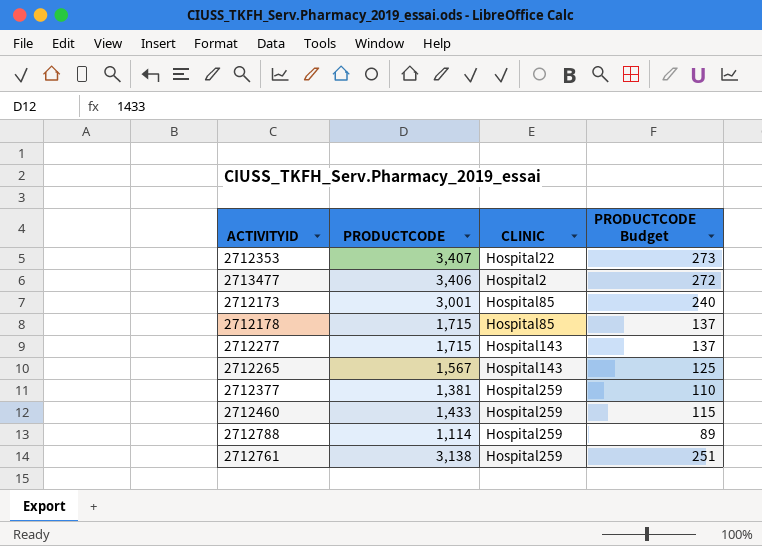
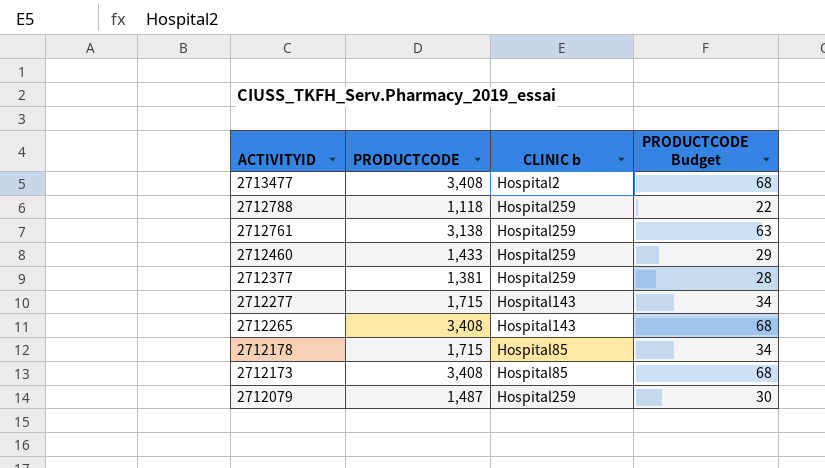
row order: none -> ACTIVITYID descending
column name: CLINIC -> CLINIC b
column PRODUCTCODE Budget | formula: [PRODUCTCODE] * 0.08 -> [PRODUCTCODE] * 0.02
row 2712353: 3,407 | Hospital22 | 273 -> none
2713477 | PRODUCTCODE: 3,406 -> 3,408
2712788 | PRODUCTCODE: 1,114 -> 1,118
2712265 | PRODUCTCODE: 1,567 -> 3,408
2712173 | PRODUCTCODE: 3,001 -> 3,408
row 2712079: none -> 1,487 | Hospital259 | 30

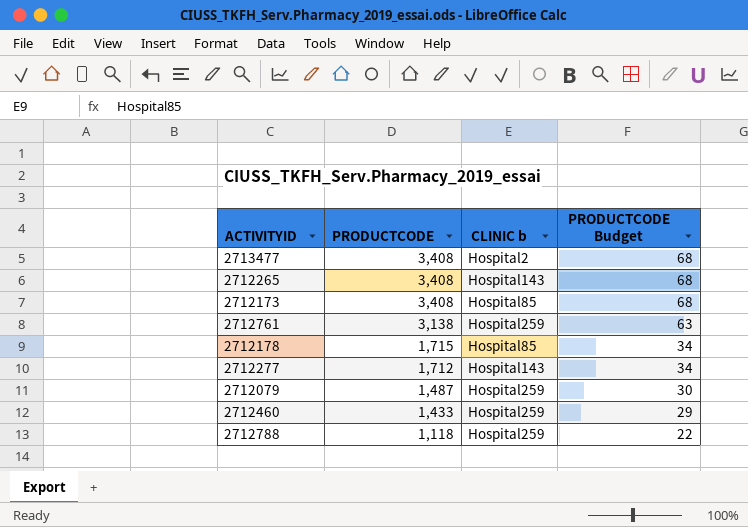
row order: ACTIVITYID descending -> PRODUCTCODE descending
row 2712377: 1,381 | Hospital259 | 28 -> none
2712277 | PRODUCTCODE: 1,715 -> 1,712

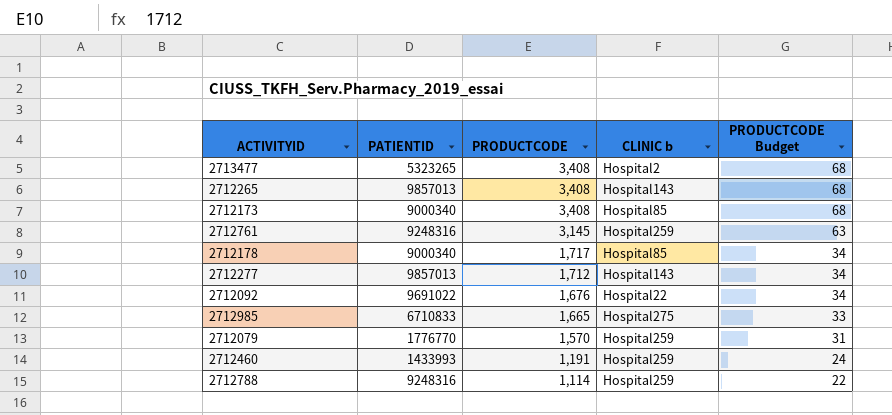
column PATIENTID | position: none -> 2
2712761 | PRODUCTCODE: 3,138 -> 3,145
2712178 | PRODUCTCODE: 1,715 -> 1,717
row 2712092: none -> 9691022 | 1,676 | Hospital22 | 34
row 2712985: none -> 6710833 | 1,665 | Hospital275 | 33
2712079 | PRODUCTCODE: 1,487 -> 1,570
2712079 | PRODUCTCODE Budget: 30 -> 31
2712460 | PRODUCTCODE: 1,433 -> 1,191
2712460 | PRODUCTCODE Budget: 29 -> 24
2712788 | PRODUCTCODE: 1,118 -> 1,114

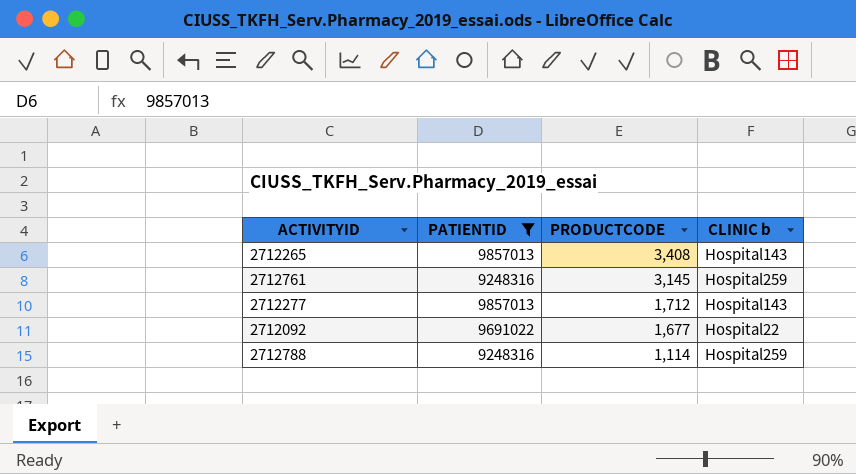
filter: none -> PATIENTID >= 9248316
column PRODUCTCODE Budget | formula: [PRODUCTCODE] * 0.02 -> none
2712092 | PRODUCTCODE: 1,676 -> 1,677

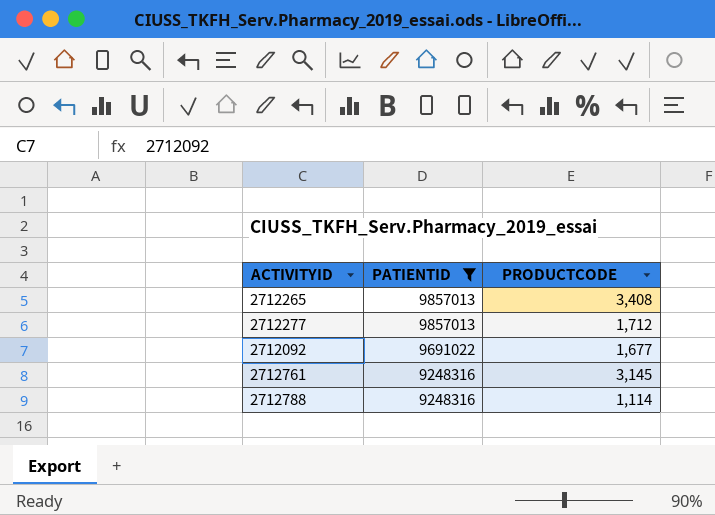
row order: PRODUCTCODE descending -> PATIENTID descending
column CLINIC b | position: 4 -> none

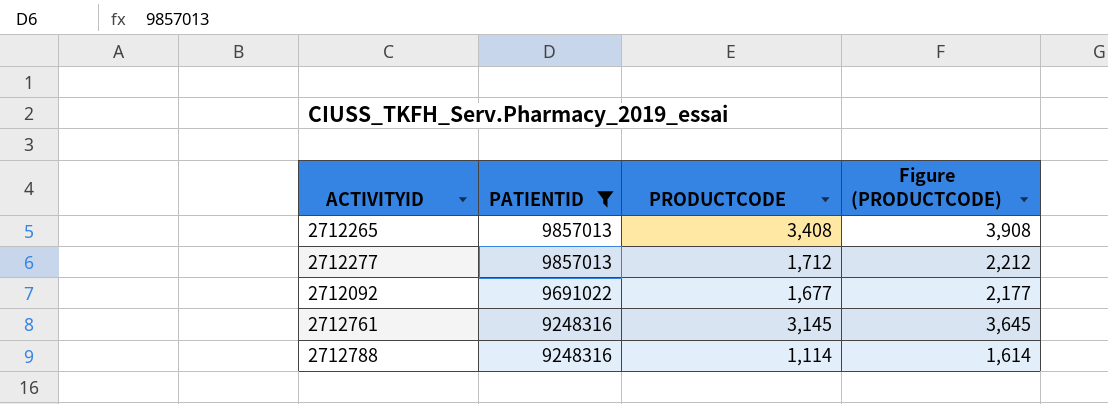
column Figure (PRODUCTCODE) | formula: none -> [PRODUCTCODE] + 500

